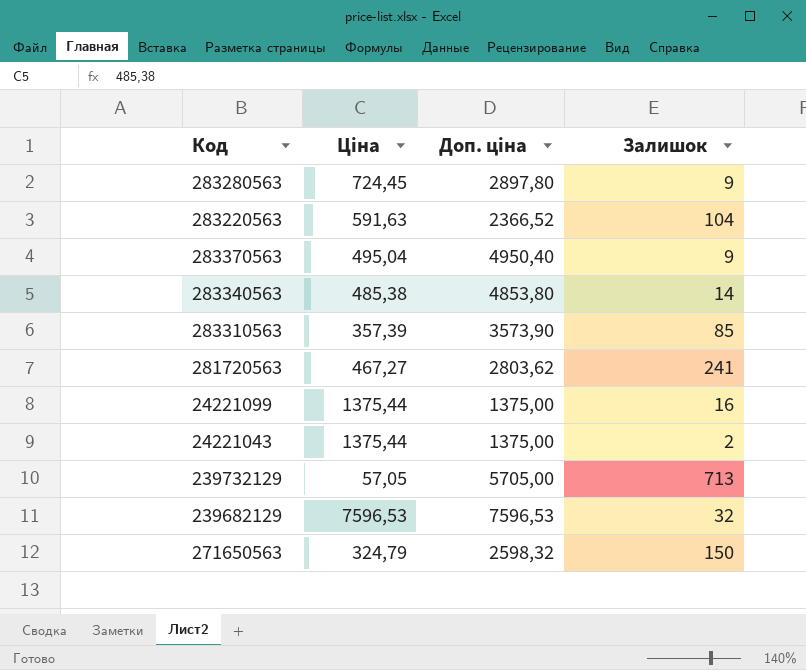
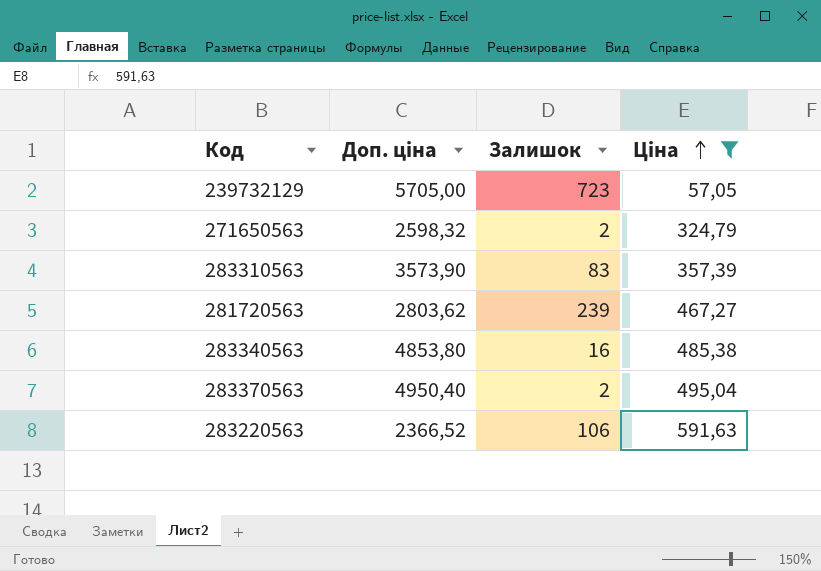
filter: none -> Ціна <= 591,63
row order: none -> Ціна ascending
column Ціна | position: 2 -> 4
239732129 | Залишок: 713 -> 723
271650563 | Залишок: 150 -> 2
283310563 | Залишок: 85 -> 83
281720563 | Залишок: 241 -> 239
283340563 | Залишок: 14 -> 16
283370563 | Залишок: 9 -> 2
283220563 | Залишок: 104 -> 106

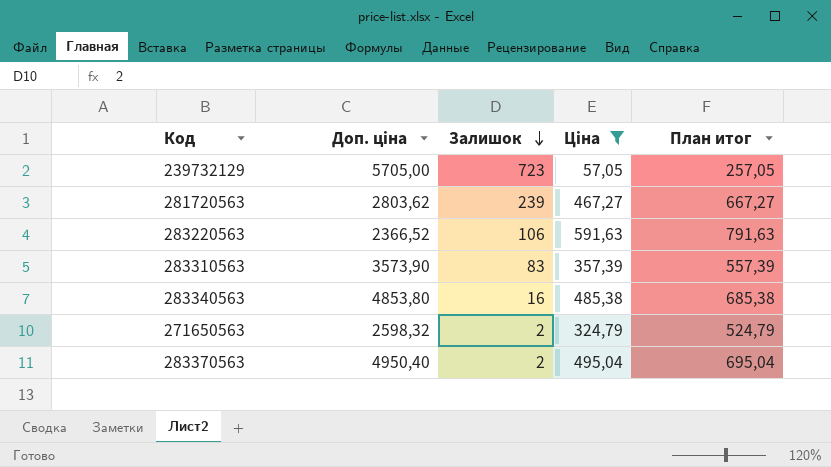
row order: Ціна ascending -> Залишок descending
column План итог | formula: none -> [Ціна] + 200

